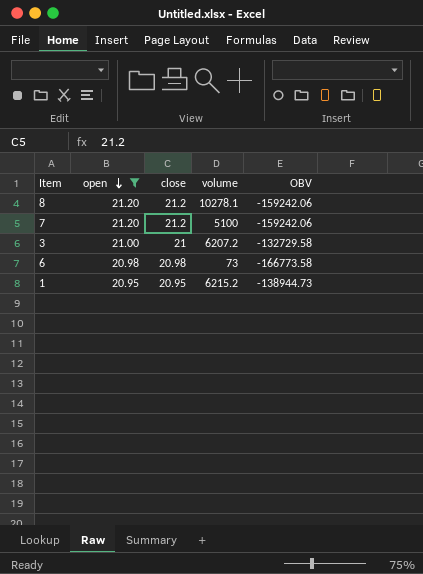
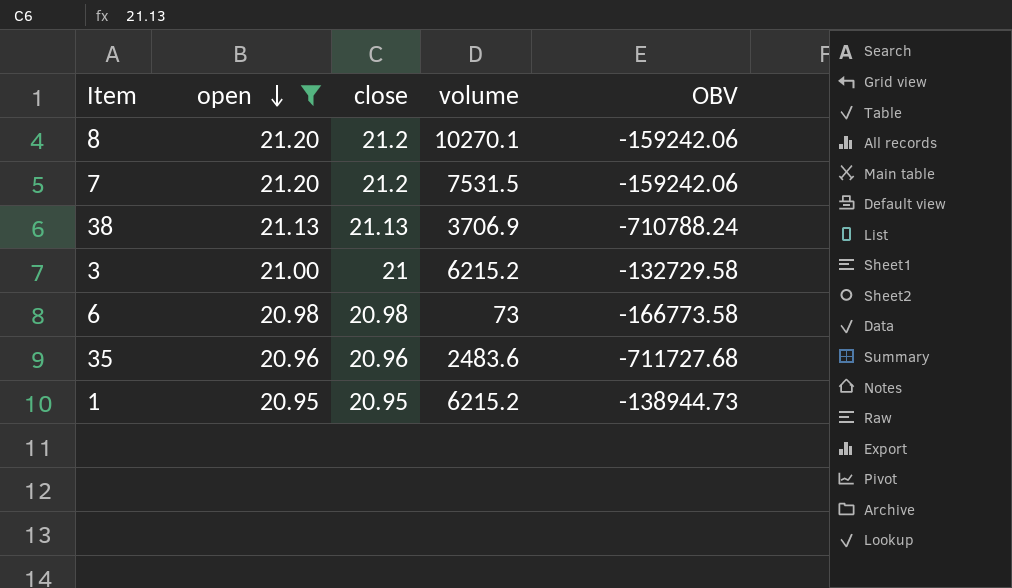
8 | volume: 10278.1 -> 10270.1
7 | volume: 5100 -> 7531.5
row 38: none -> 21.13 | 21.13 | 3706.9 | -710788.24
3 | volume: 6207.2 -> 6215.2
row 35: none -> 20.96 | 20.96 | 2483.6 | -711727.68

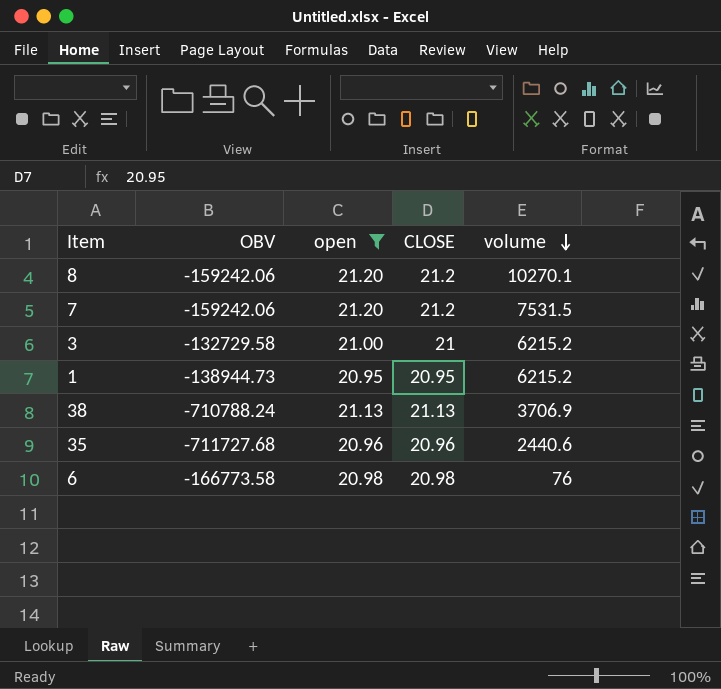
row order: open descending -> volume descending
column OBV | position: 5 -> 2
column name: close -> CLOSE
35 | volume: 2483.6 -> 2440.6
6 | volume: 73 -> 76

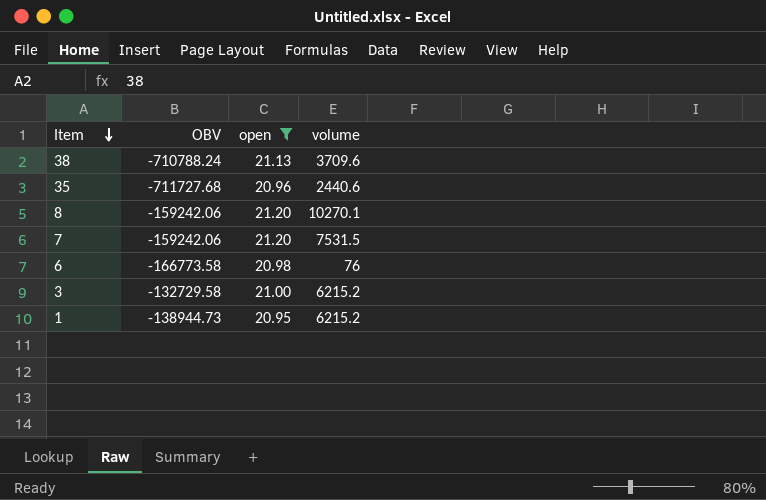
row order: volume descending -> Item descending
column CLOSE | position: 4 -> none
38 | volume: 3706.9 -> 3709.6

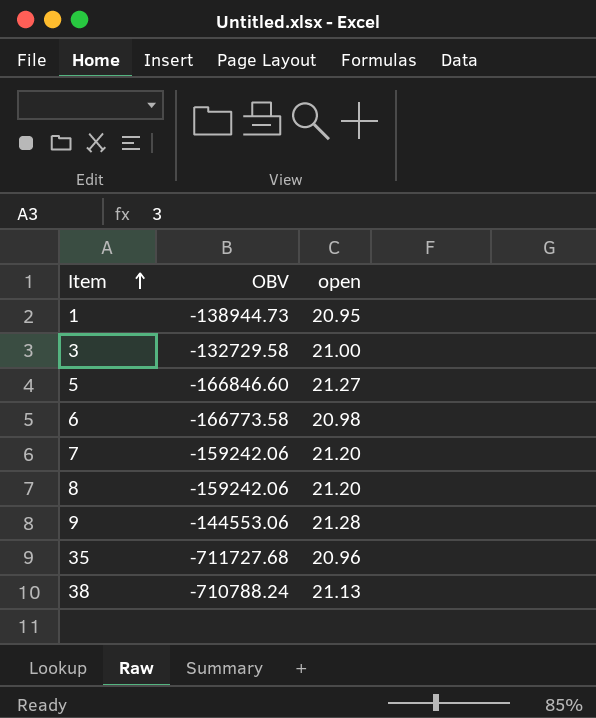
filter: open <= 21.20 -> none
row order: Item descending -> Item ascending
column volume | position: 4 -> none

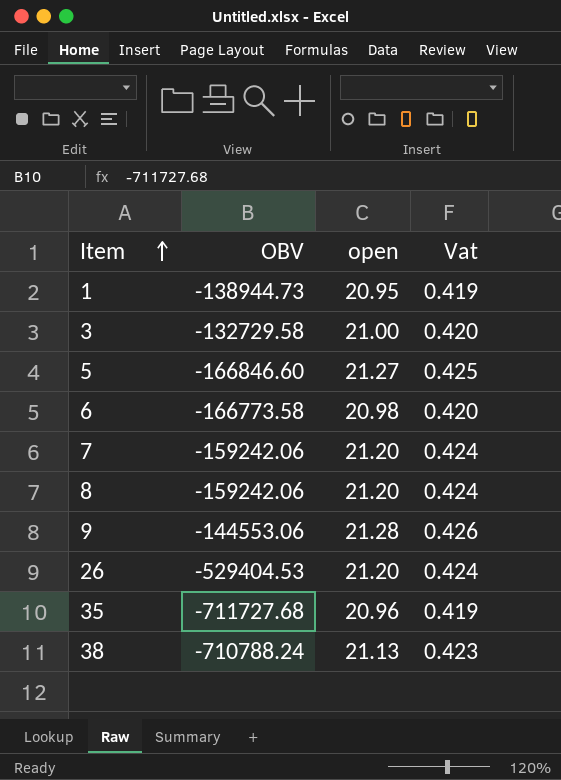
column Vat | formula: none -> [open] * 0.02
row 26: none -> -529404.53 | 21.20 | 0.424

